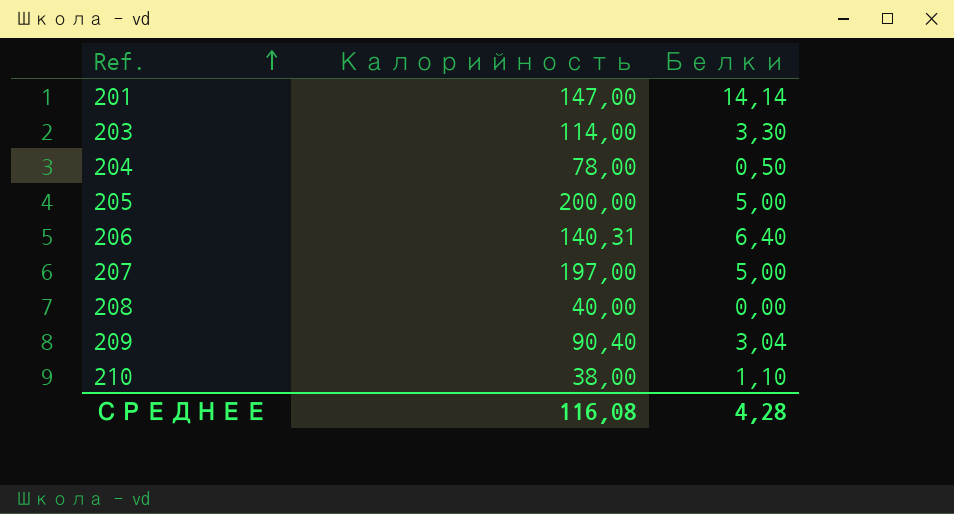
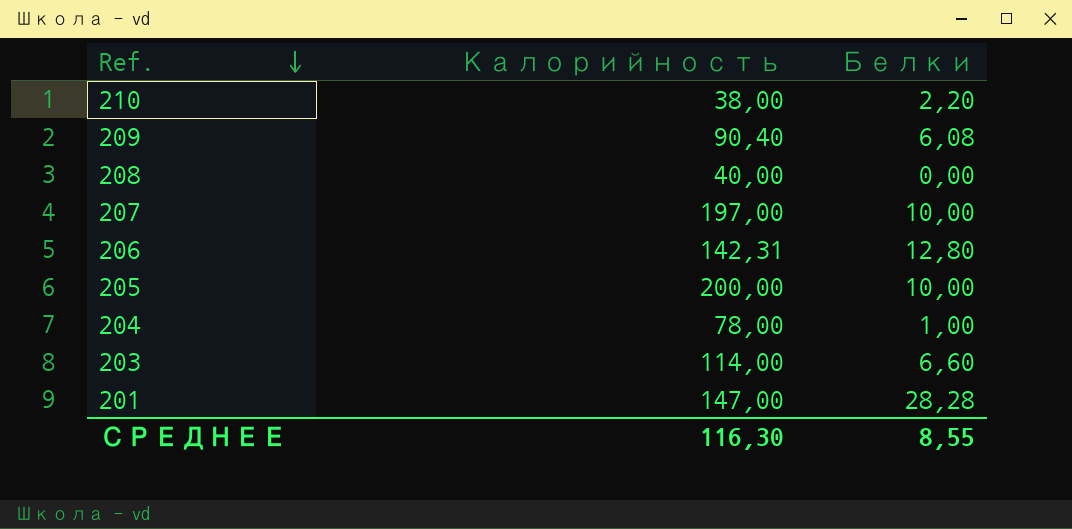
row order: Ref. ascending -> Ref. descending
210 | Белки: 1,10 -> 2,20
209 | Белки: 3,04 -> 6,08
207 | Белки: 5,00 -> 10,00
206 | Калорийность: 140,31 -> 142,31
206 | Белки: 6,40 -> 12,80
205 | Белки: 5,00 -> 10,00
204 | Белки: 0,50 -> 1,00
203 | Белки: 3,30 -> 6,60
201 | Белки: 14,14 -> 28,28
СРЕДНЕЕ | Калорийность: 116,08 -> 116,30
СРЕДНЕЕ | Белки: 4,28 -> 8,55

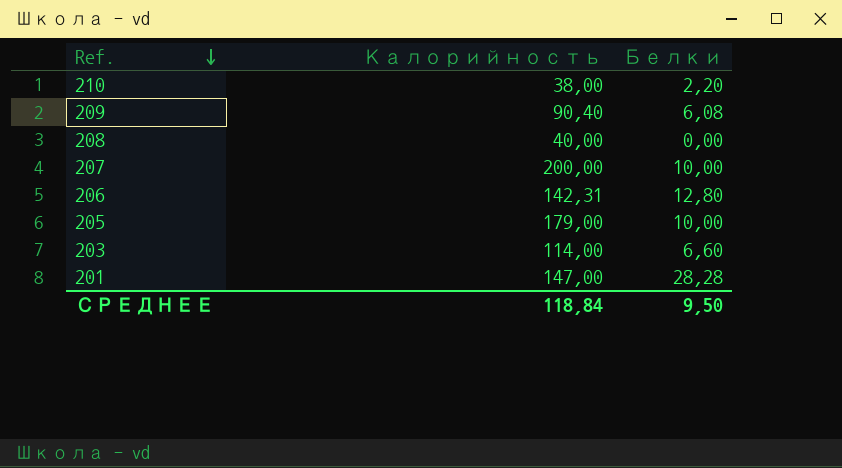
row 204: 78,00 | 1,00 -> none
207 | Калорийность: 197,00 -> 200,00
205 | Калорийность: 200,00 -> 179,00
СРЕДНЕЕ | Калорийность: 116,30 -> 118,84
СРЕДНЕЕ | Белки: 8,55 -> 9,50

